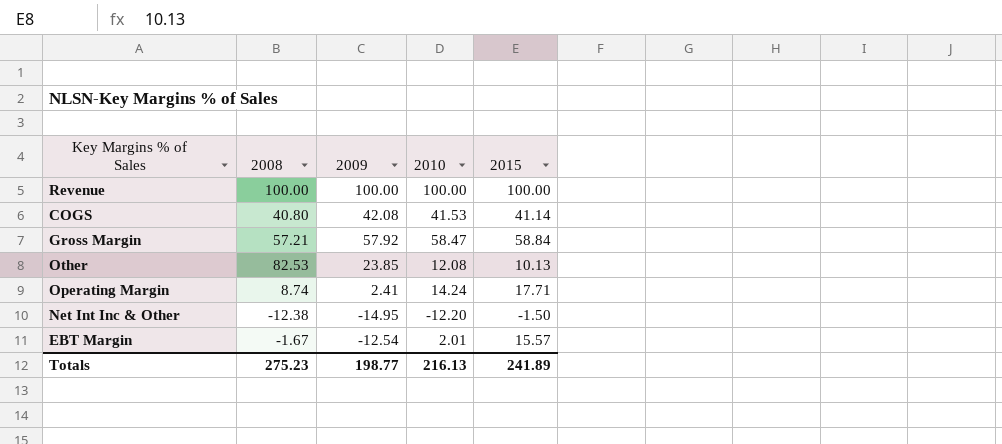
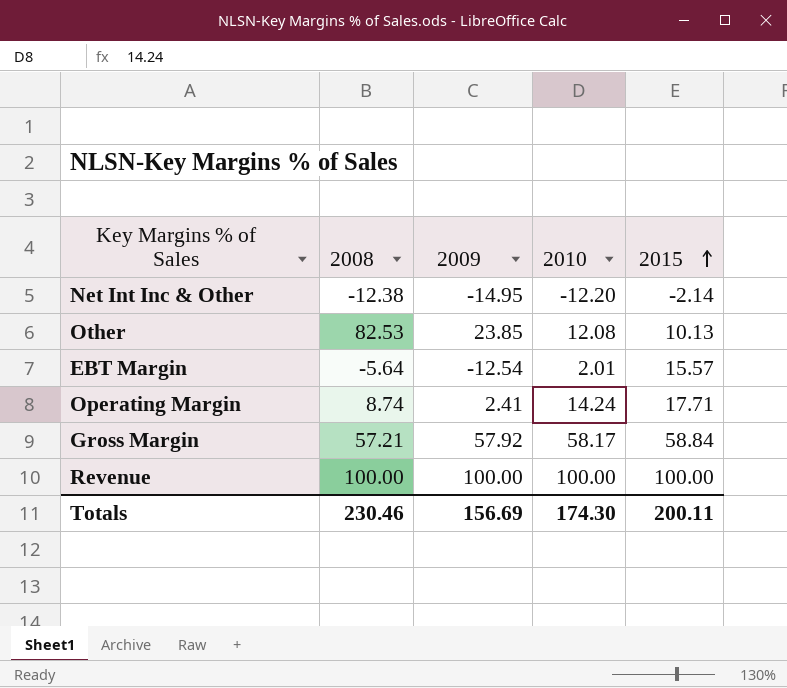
row order: none -> 2015 ascending
row COGS: 40.80 | 42.08 | 41.53 | 41.14 -> none
Net Int Inc & Other | 2015: -1.50 -> -2.14
EBT Margin | 2008: -1.67 -> -5.64
Gross Margin | 2010: 58.47 -> 58.17
Totals | 2008: 275.23 -> 230.46
Totals | 2009: 198.77 -> 156.69
Totals | 2010: 216.13 -> 174.30
Totals | 2015: 241.89 -> 200.11

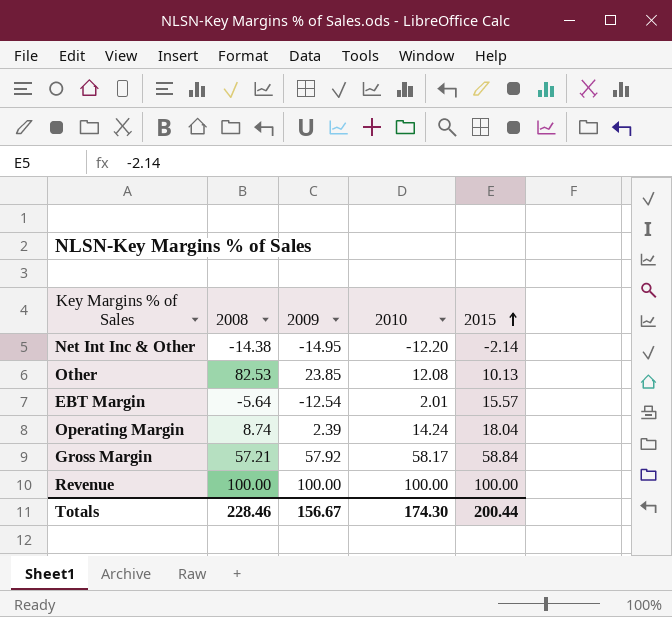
Net Int Inc & Other | 2008: -12.38 -> -14.38
Operating Margin | 2009: 2.41 -> 2.39
Operating Margin | 2015: 17.71 -> 18.04
Totals | 2008: 230.46 -> 228.46
Totals | 2009: 156.69 -> 156.67
Totals | 2015: 200.11 -> 200.44

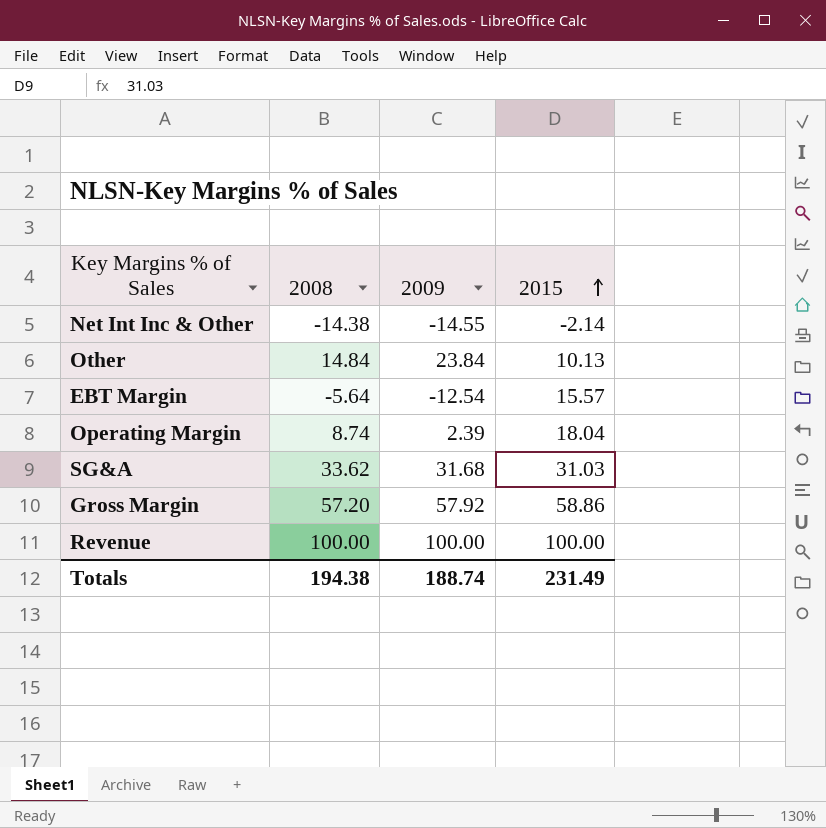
column 2010 | position: 4 -> none
Net Int Inc & Other | 2009: -14.95 -> -14.55
Other | 2008: 82.53 -> 14.84
Other | 2009: 23.85 -> 23.84
row SG&A: none -> 33.62 | 31.68 | 31.03
Gross Margin | 2008: 57.21 -> 57.20
Gross Margin | 2015: 58.84 -> 58.86
Totals | 2008: 228.46 -> 194.38
Totals | 2009: 156.67 -> 188.74
Totals | 2015: 200.44 -> 231.49

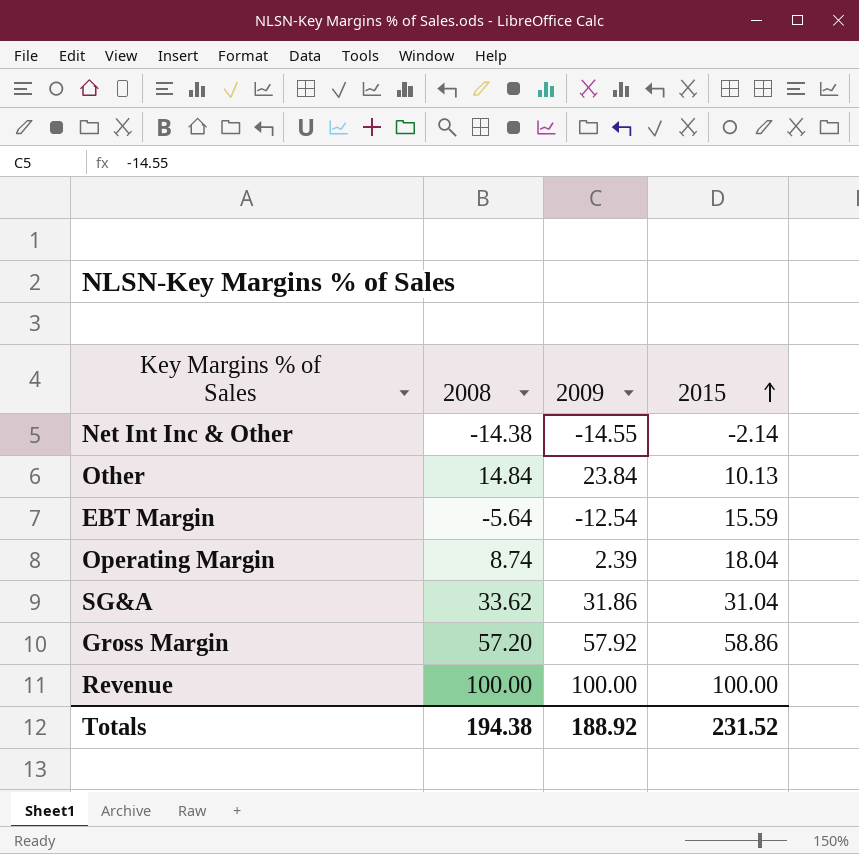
EBT Margin | 2015: 15.57 -> 15.59
SG&A | 2009: 31.68 -> 31.86
SG&A | 2015: 31.03 -> 31.04
Totals | 2009: 188.74 -> 188.92
Totals | 2015: 231.49 -> 231.52

